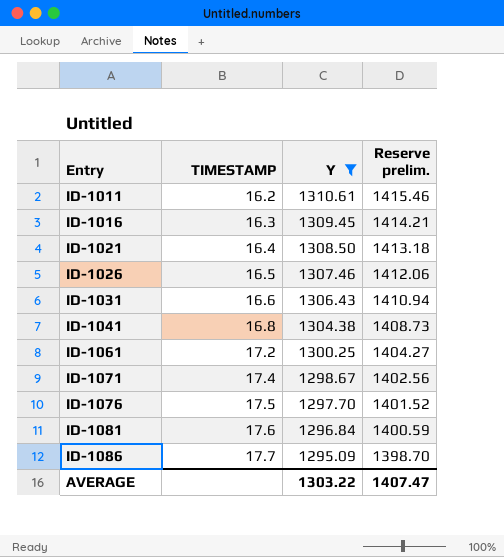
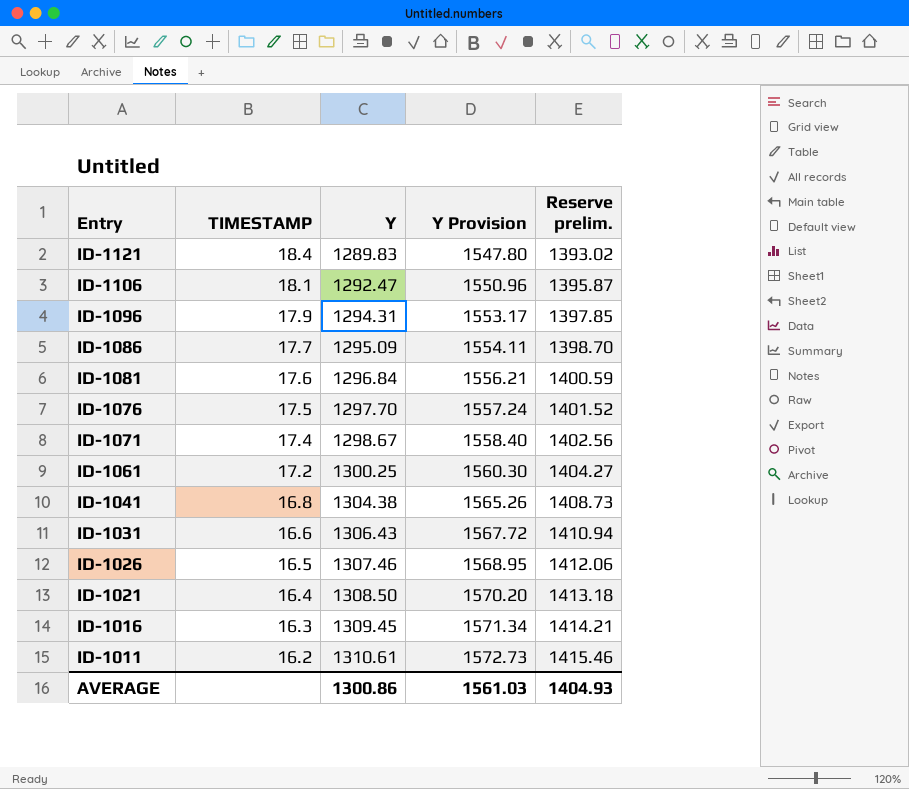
filter: Y >= 1295.09 -> none
row order: Entry ascending -> Entry descending
column Y Provision | formula: none -> [Y] * 1.2
AVERAGE | Y: 1303.22 -> 1300.86
AVERAGE | Reserve prelim.: 1407.47 -> 1404.93

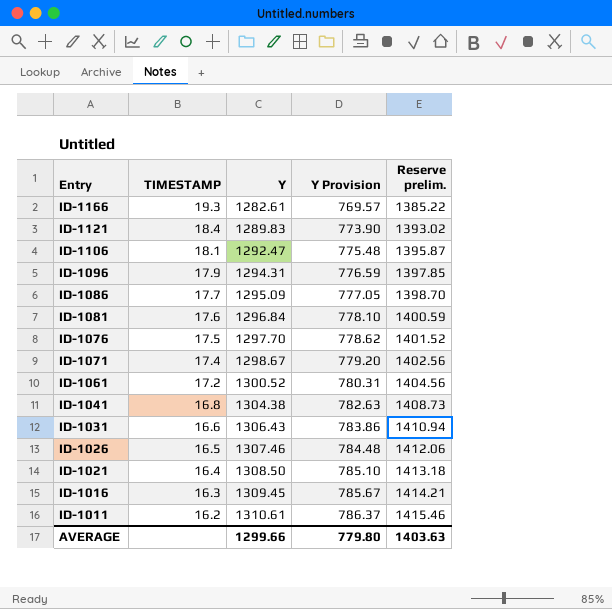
column Y Provision | formula: [Y] * 1.2 -> [Y] * 0.6
row ID-1166: none -> 19.3 | 1282.61 | 769.57 | 1385.22
ID-1061 | Y: 1300.25 -> 1300.52
ID-1061 | Reserve prelim.: 1404.27 -> 1404.56
AVERAGE | Y: 1300.86 -> 1299.66
AVERAGE | Y Provision: 1561.03 -> 779.80
AVERAGE | Reserve prelim.: 1404.93 -> 1403.63

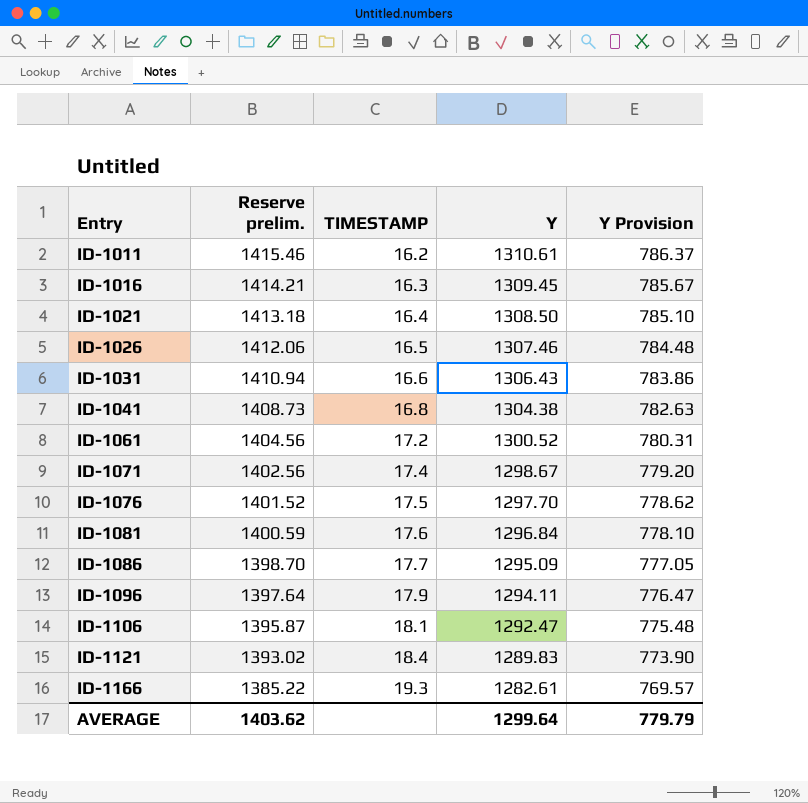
row order: Entry descending -> Entry ascending
column Reserve prelim. | position: 5 -> 2
ID-1096 | Reserve prelim.: 1397.85 -> 1397.64
ID-1096 | Y: 1294.31 -> 1294.11
ID-1096 | Y Provision: 776.59 -> 776.47
AVERAGE | Reserve prelim.: 1403.63 -> 1403.62
AVERAGE | Y: 1299.66 -> 1299.64
AVERAGE | Y Provision: 779.80 -> 779.79

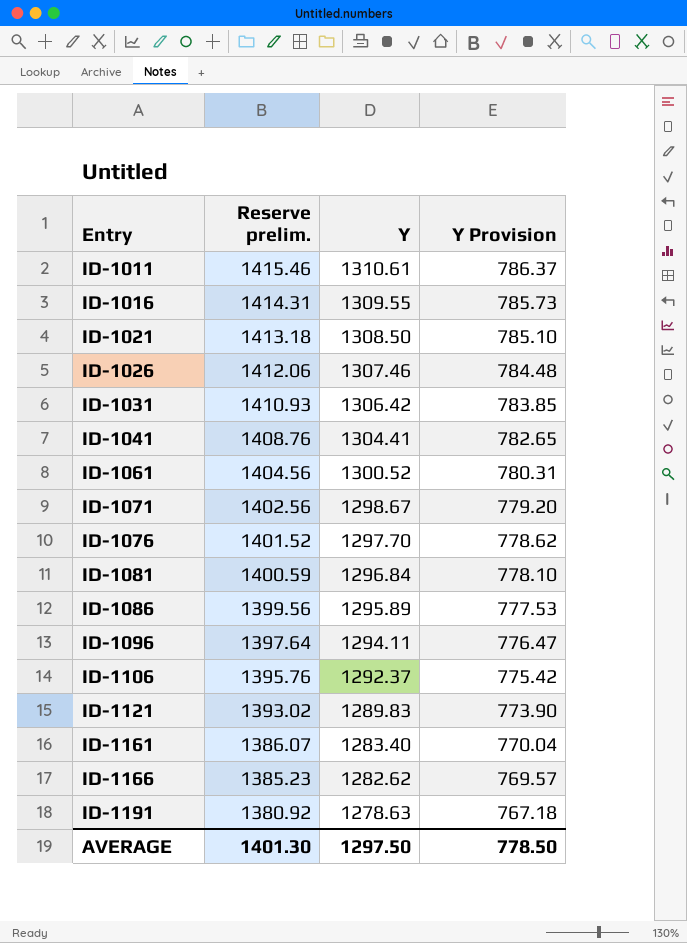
column TIMESTAMP | position: 3 -> none
ID-1016 | Reserve prelim.: 1414.21 -> 1414.31
ID-1016 | Y: 1309.45 -> 1309.55
ID-1016 | Y Provision: 785.67 -> 785.73
ID-1031 | Reserve prelim.: 1410.94 -> 1410.93
ID-1031 | Y: 1306.43 -> 1306.42
ID-1031 | Y Provision: 783.86 -> 783.85
ID-1041 | Reserve prelim.: 1408.73 -> 1408.76
ID-1041 | Y: 1304.38 -> 1304.41
ID-1041 | Y Provision: 782.63 -> 782.65
ID-1086 | Reserve prelim.: 1398.70 -> 1399.56
ID-1086 | Y: 1295.09 -> 1295.89
ID-1086 | Y Provision: 777.05 -> 777.53
ID-1106 | Reserve prelim.: 1395.87 -> 1395.76
ID-1106 | Y: 1292.47 -> 1292.37
ID-1106 | Y Provision: 775.48 -> 775.42
row ID-1161: none -> 1386.07 | 1283.40 | 770.04
ID-1166 | Reserve prelim.: 1385.22 -> 1385.23
ID-1166 | Y: 1282.61 -> 1282.62
row ID-1191: none -> 1380.92 | 1278.63 | 767.18
AVERAGE | Reserve prelim.: 1403.62 -> 1401.30
AVERAGE | Y: 1299.64 -> 1297.50
AVERAGE | Y Provision: 779.79 -> 778.50

